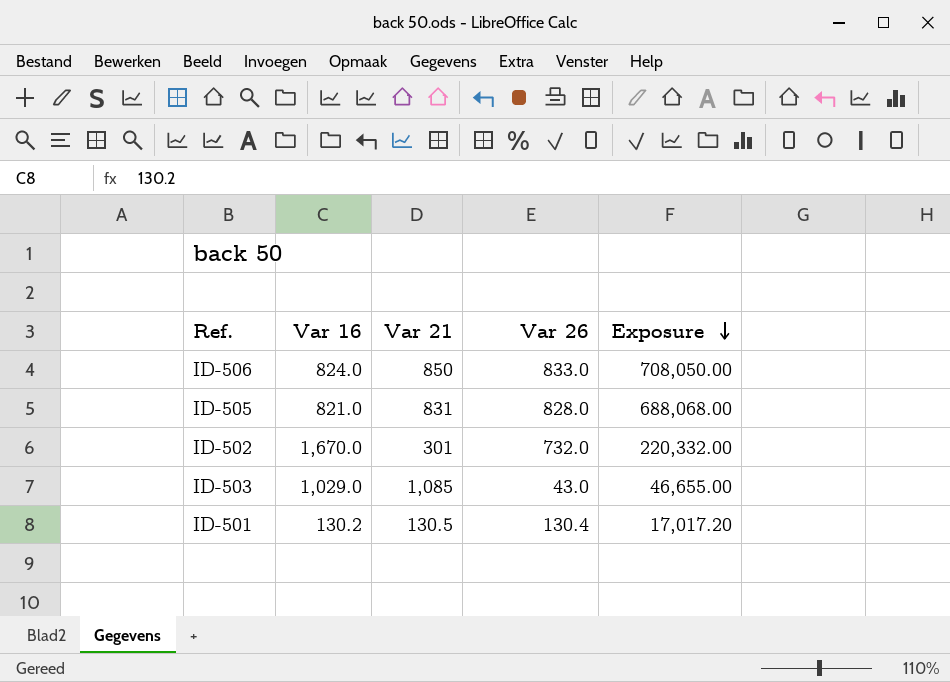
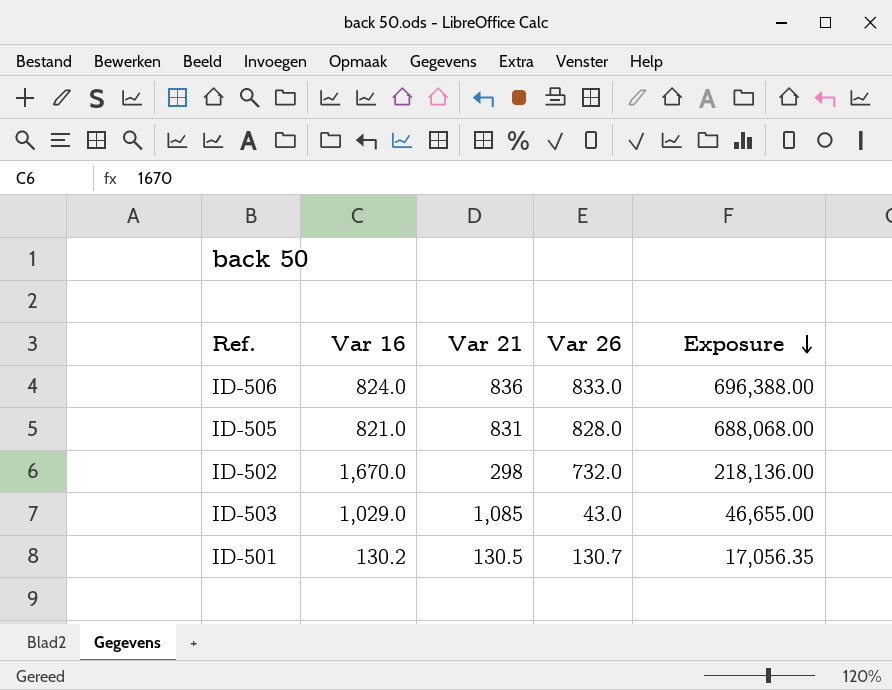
ID-506 | Var 21: 850 -> 836
ID-506 | Exposure: 708,050.00 -> 696,388.00
ID-502 | Var 21: 301 -> 298
ID-502 | Exposure: 220,332.00 -> 218,136.00
ID-501 | Var 26: 130.4 -> 130.7
ID-501 | Exposure: 17,017.20 -> 17,056.35

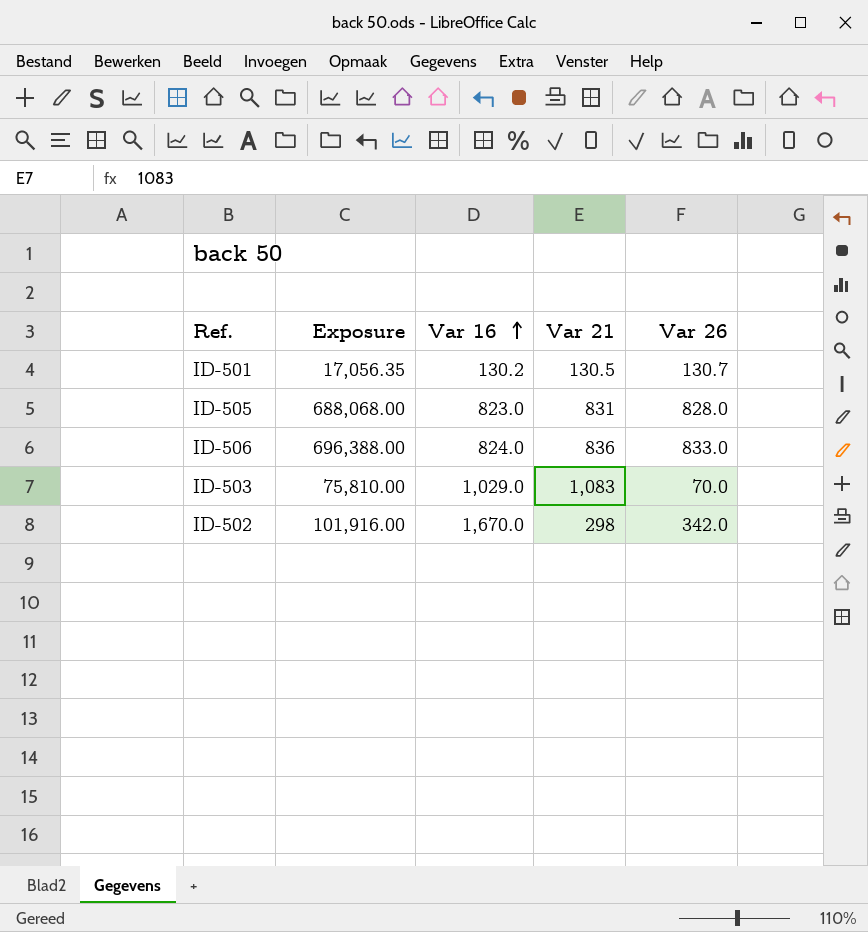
row order: Exposure descending -> Var 16 ascending
column Exposure | position: 5 -> 2
ID-505 | Var 16: 821.0 -> 823.0
ID-503 | Exposure: 46,655.00 -> 75,810.00
ID-503 | Var 21: 1,085 -> 1,083
ID-503 | Var 26: 43.0 -> 70.0
ID-502 | Exposure: 218,136.00 -> 101,916.00
ID-502 | Var 26: 732.0 -> 342.0

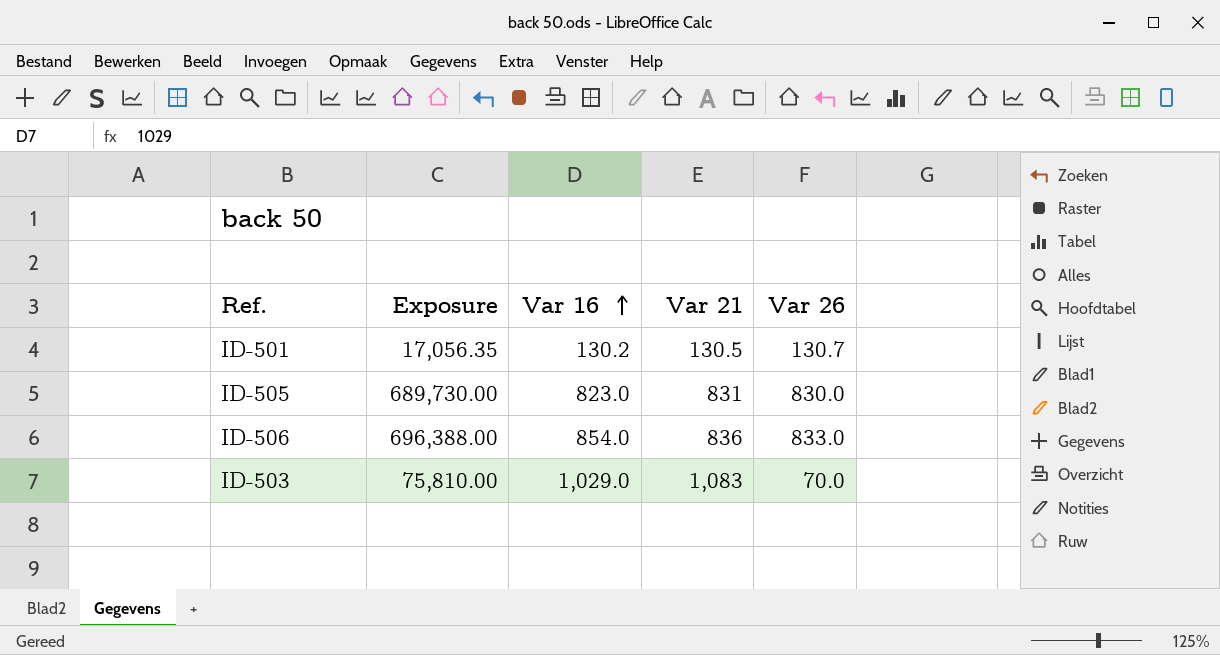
row ID-502: 101,916.00 | 1,670.0 | 298 | 342.0 -> none
ID-505 | Exposure: 688,068.00 -> 689,730.00
ID-505 | Var 26: 828.0 -> 830.0
ID-506 | Var 16: 824.0 -> 854.0

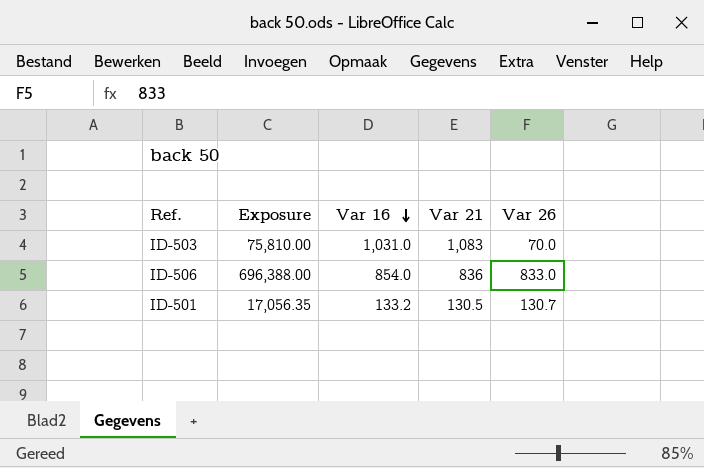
row order: Var 16 ascending -> Var 16 descending
row ID-505: 689,730.00 | 823.0 | 831 | 830.0 -> none
ID-503 | Var 16: 1,029.0 -> 1,031.0
ID-501 | Var 16: 130.2 -> 133.2

